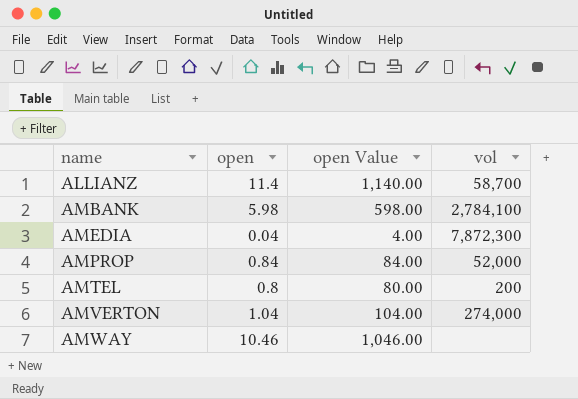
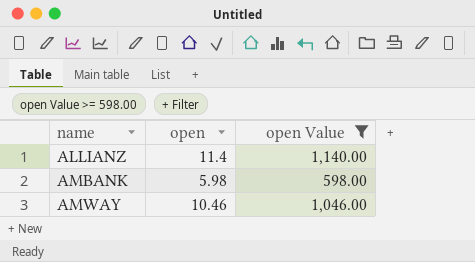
filter: none -> open Value >= 598.00
column vol | position: 4 -> none

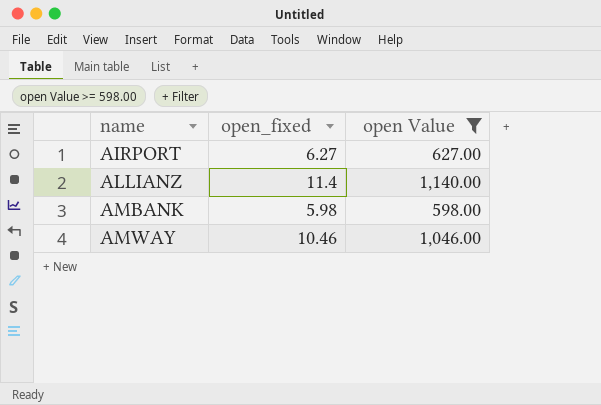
column name: open -> open_fixed
row AIRPORT: none -> 6.27 | 627.00

